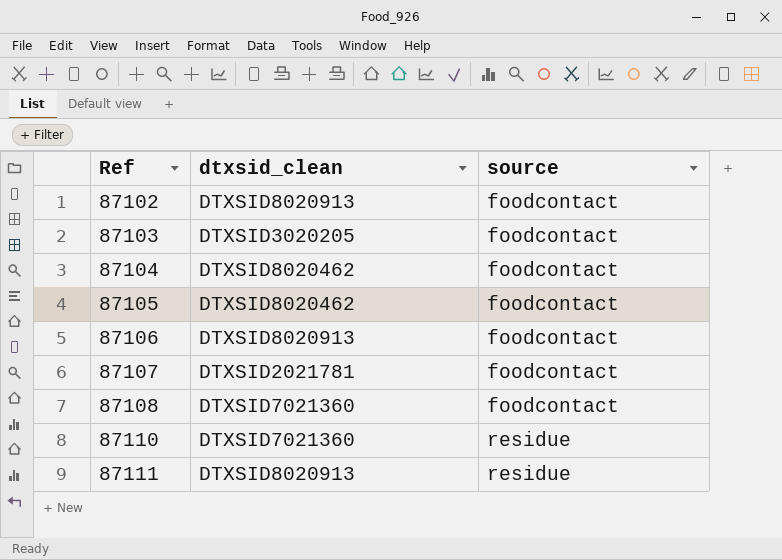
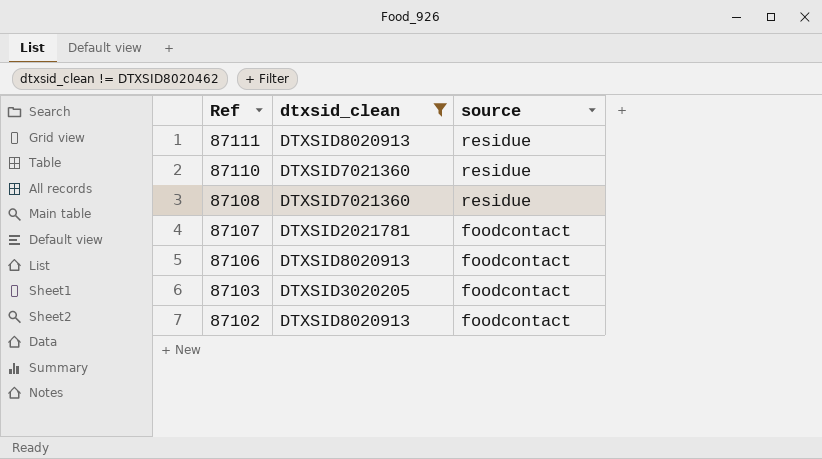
filter: none -> dtxsid_clean != DTXSID8020462
row order: Ref ascending -> Ref descending
87108 | source: foodcontact -> residue

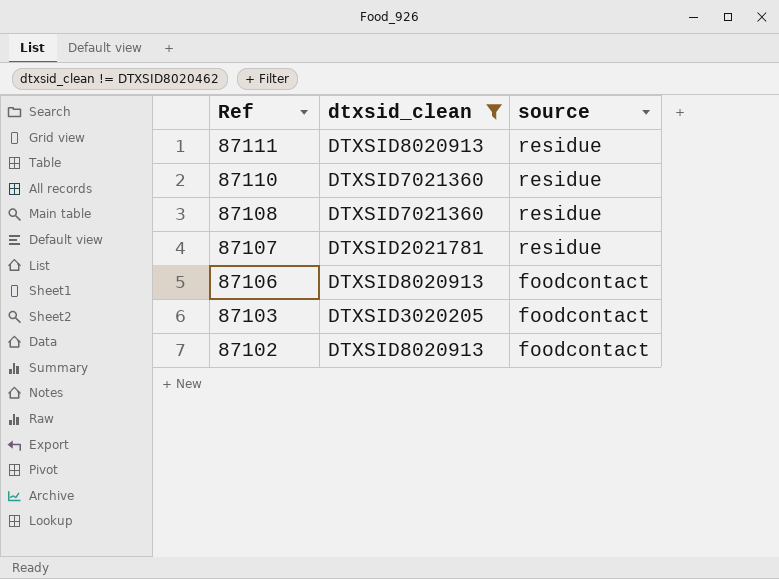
87107 | source: foodcontact -> residue

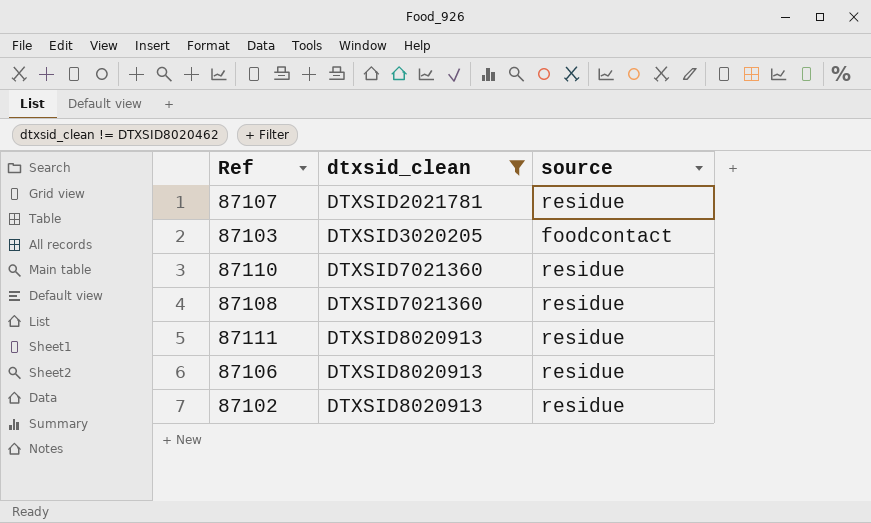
row order: Ref descending -> dtxsid_clean ascending
87106 | source: foodcontact -> residue
87102 | source: foodcontact -> residue

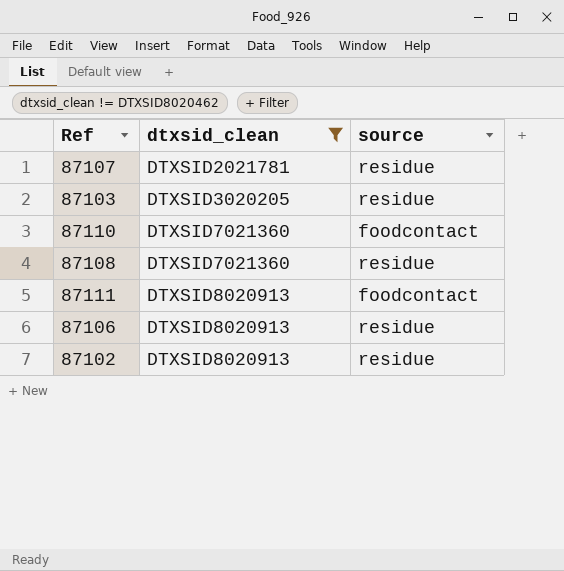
87103 | source: foodcontact -> residue
87110 | source: residue -> foodcontact
87111 | source: residue -> foodcontact

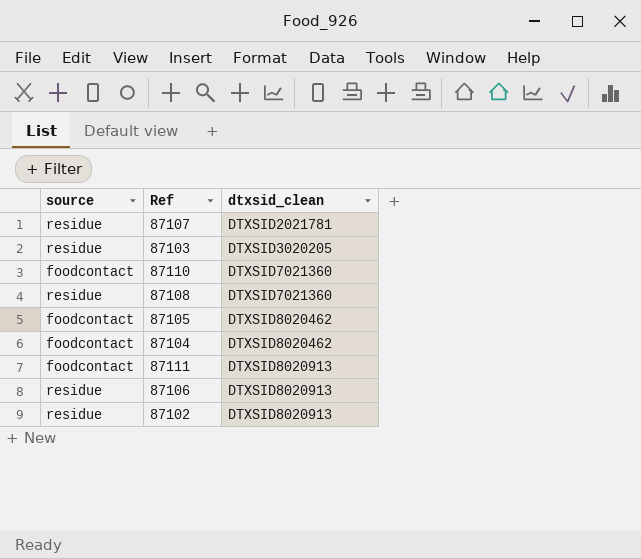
filter: dtxsid_clean != DTXSID8020462 -> none
column source | position: 3 -> 1

